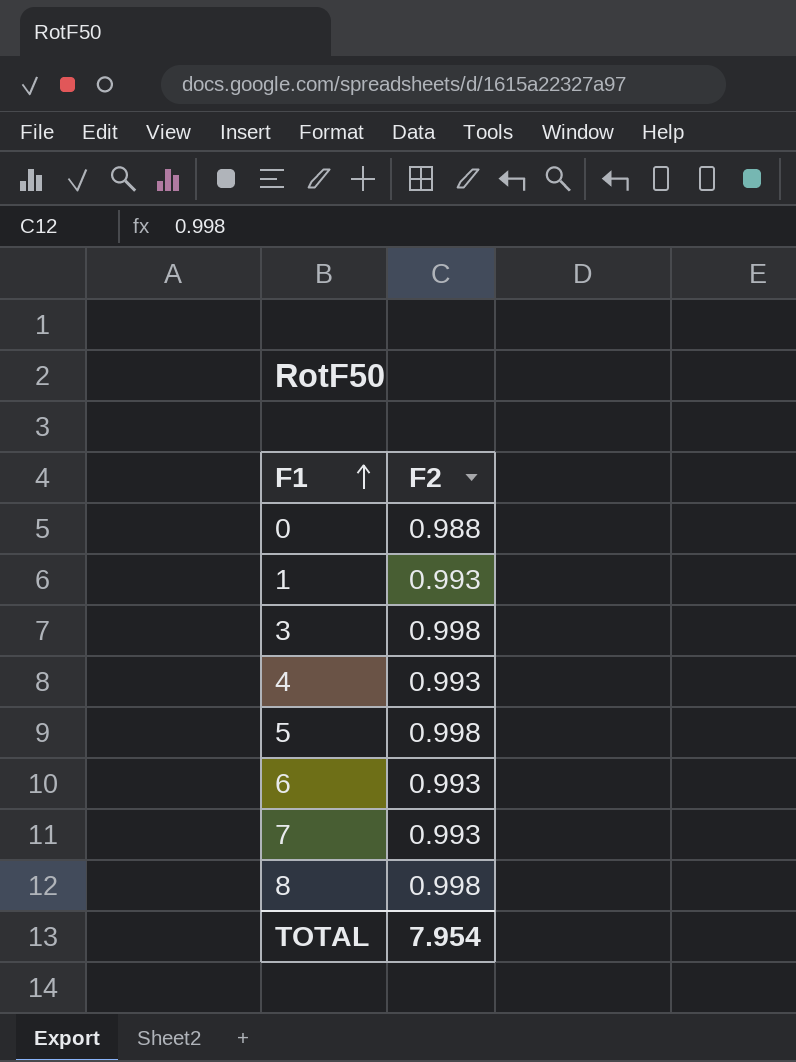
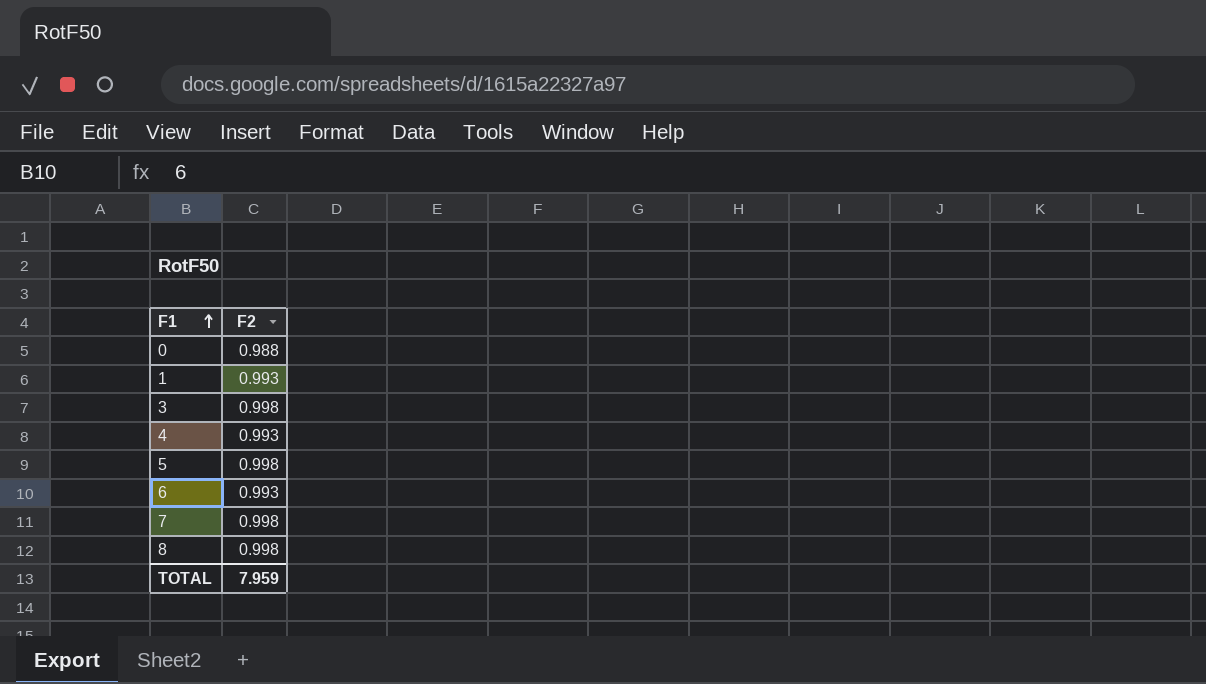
7 | F2: 0.993 -> 0.998
TOTAL | F2: 7.954 -> 7.959

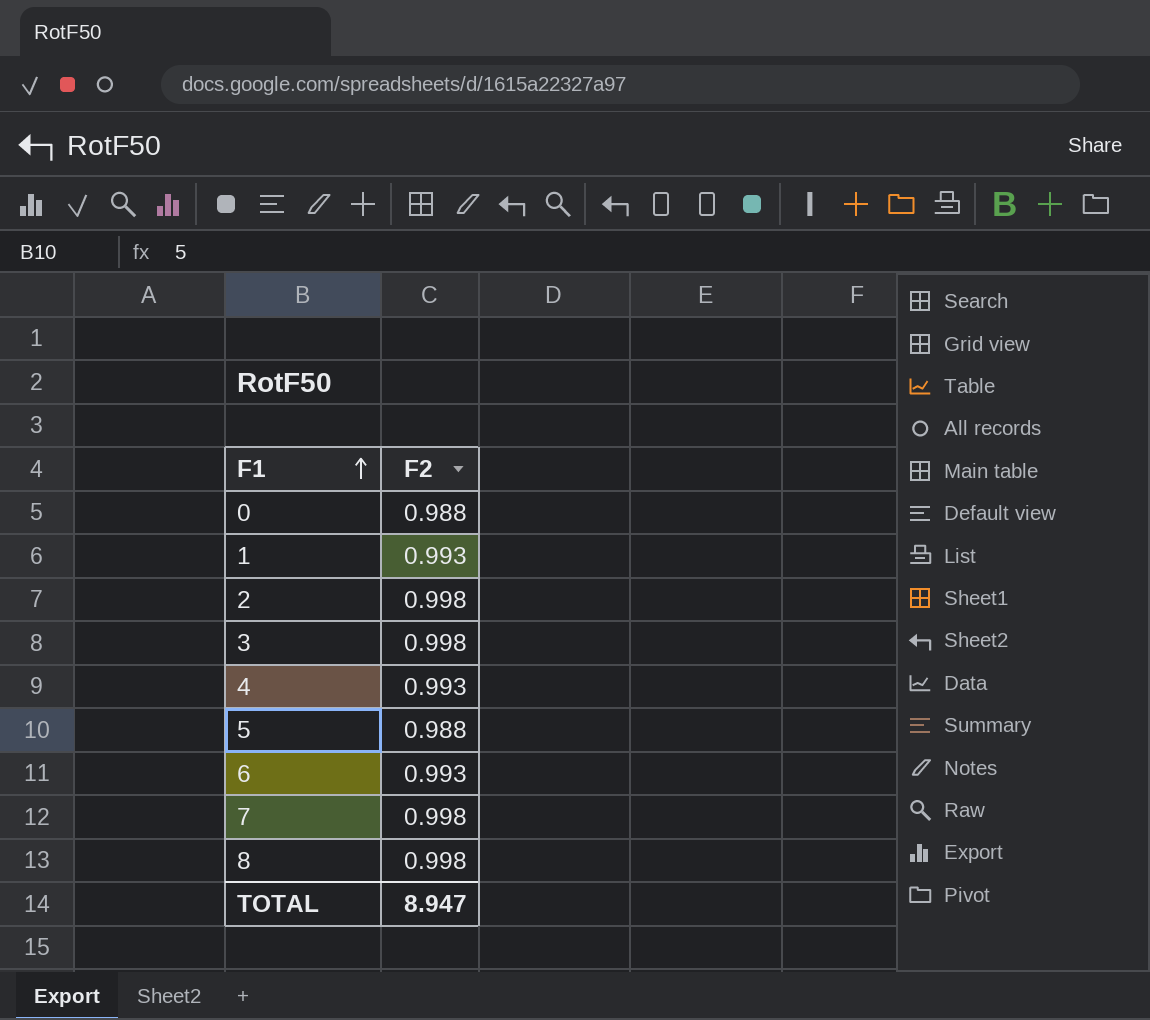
row 2: none -> 0.998
5 | F2: 0.998 -> 0.988
TOTAL | F2: 7.959 -> 8.947

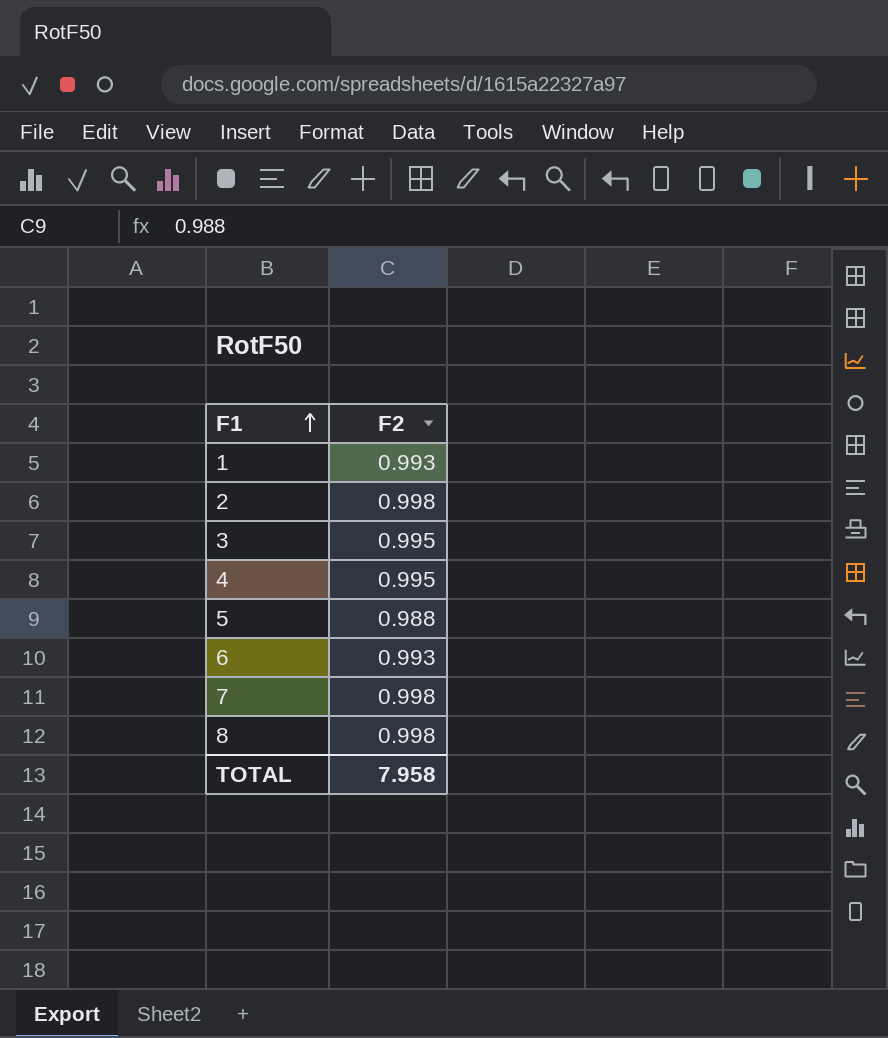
row 0: 0.988 -> none
3 | F2: 0.998 -> 0.995
4 | F2: 0.993 -> 0.995
TOTAL | F2: 8.947 -> 7.958

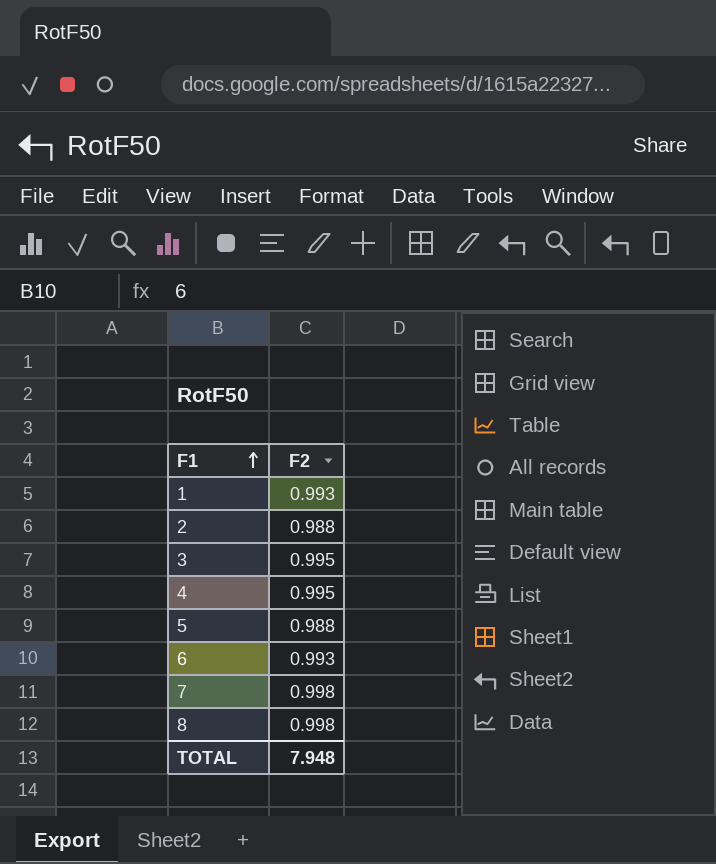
2 | F2: 0.998 -> 0.988
TOTAL | F2: 7.958 -> 7.948

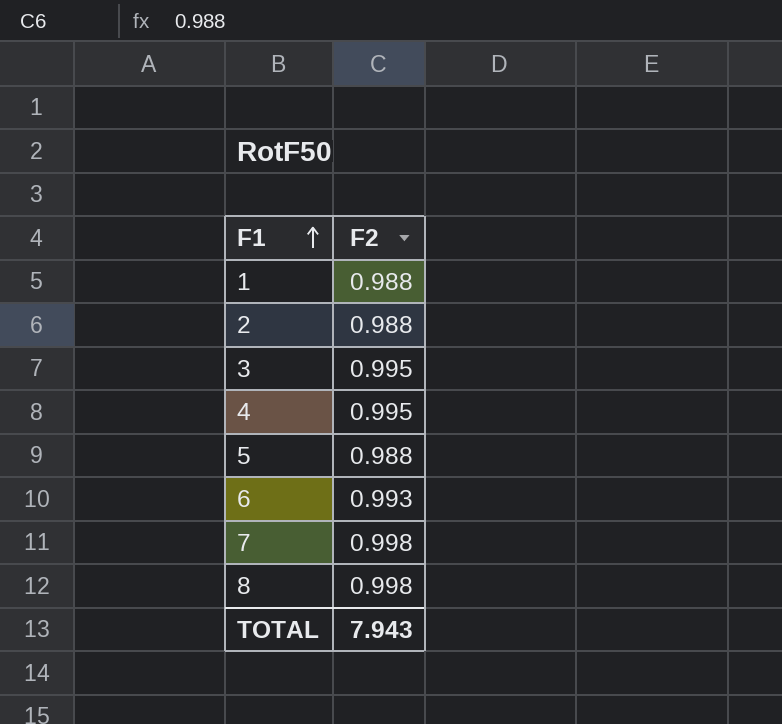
1 | F2: 0.993 -> 0.988
TOTAL | F2: 7.948 -> 7.943

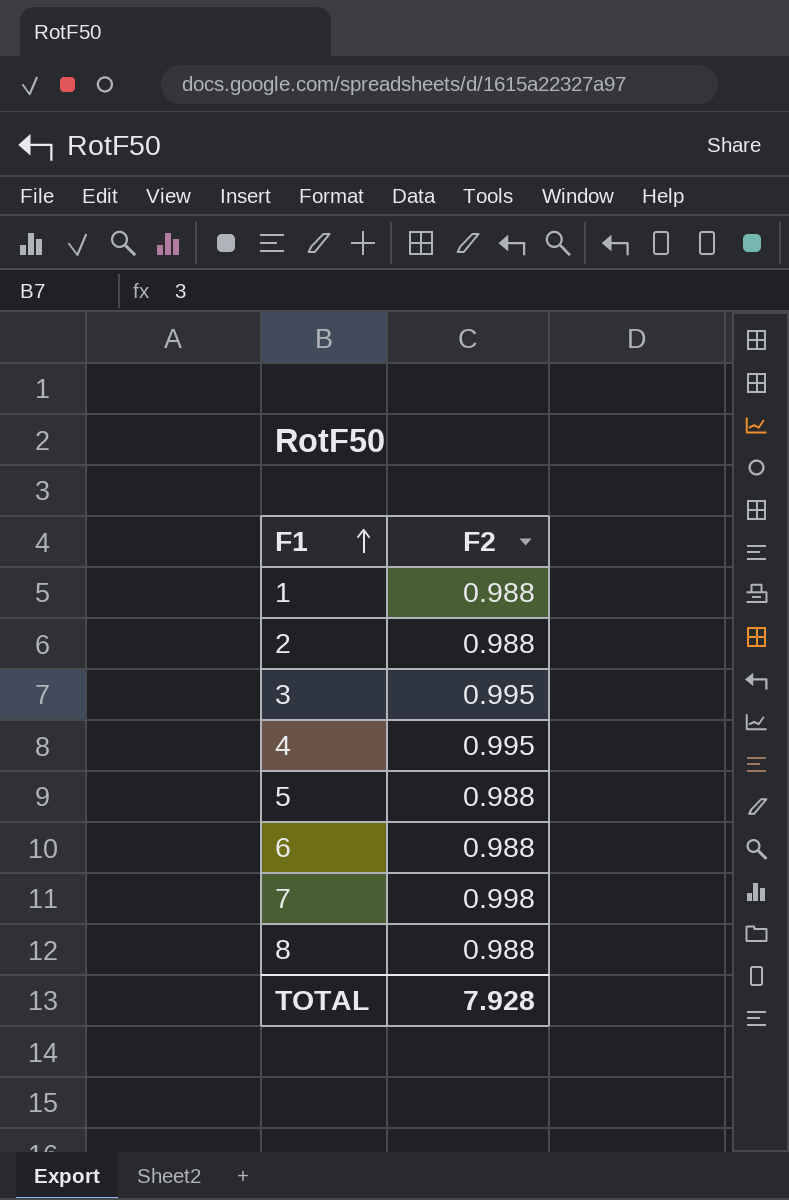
6 | F2: 0.993 -> 0.988
8 | F2: 0.998 -> 0.988
TOTAL | F2: 7.943 -> 7.928

